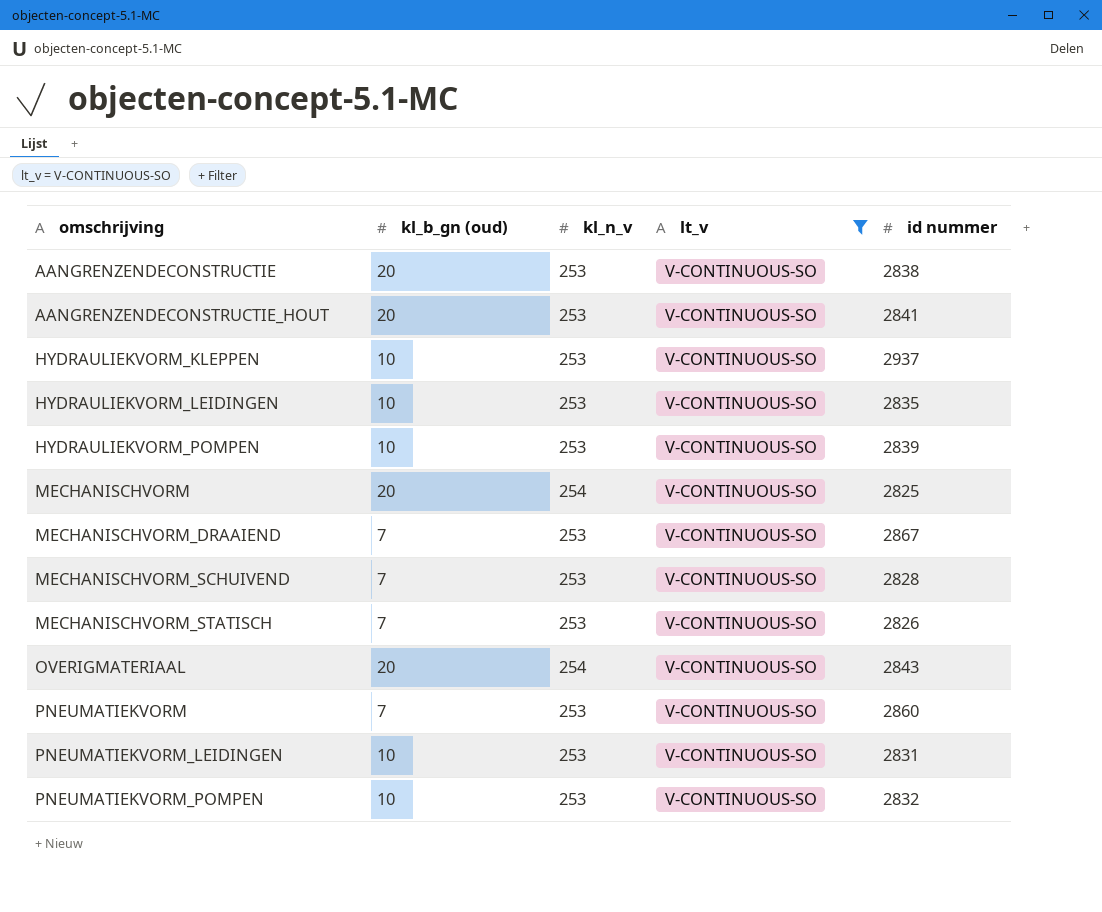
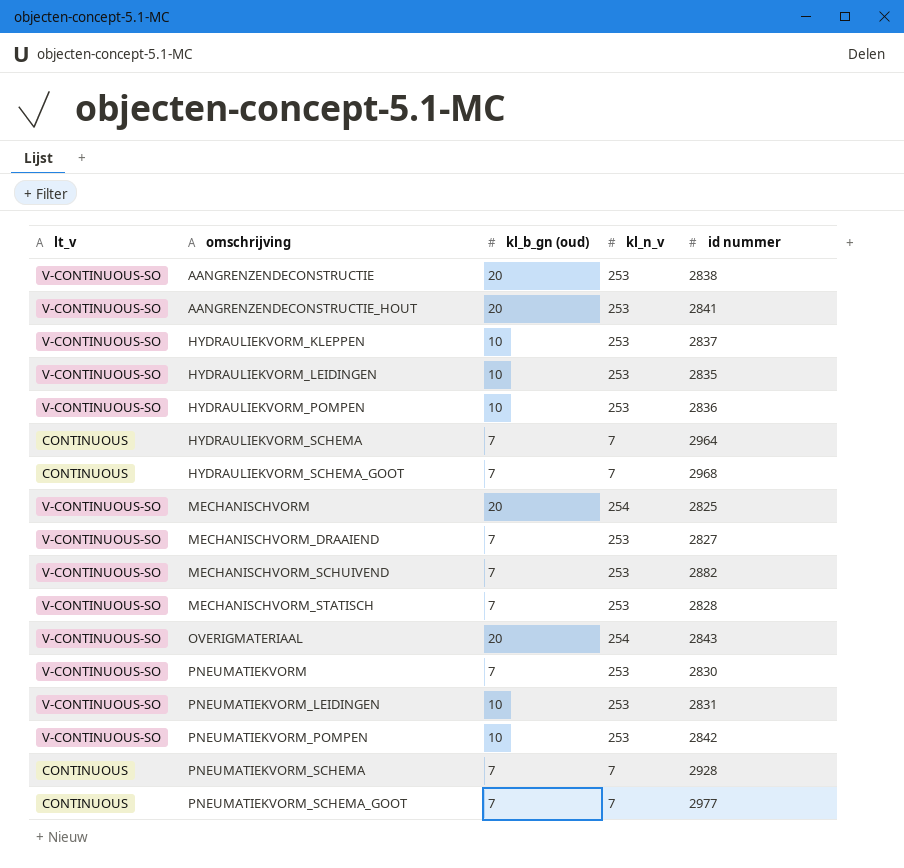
filter: lt_v = V-CONTINUOUS-SO -> none
column lt_v | position: 4 -> 1
HYDRAULIEKVORM_KLEPPEN | id nummer: 2937 -> 2837
HYDRAULIEKVORM_POMPEN | id nummer: 2839 -> 2836
MECHANISCHVORM_DRAAIEND | id nummer: 2867 -> 2827
MECHANISCHVORM_SCHUIVEND | id nummer: 2828 -> 2882
MECHANISCHVORM_STATISCH | id nummer: 2826 -> 2828
PNEUMATIEKVORM | id nummer: 2860 -> 2830
PNEUMATIEKVORM_POMPEN | id nummer: 2832 -> 2842

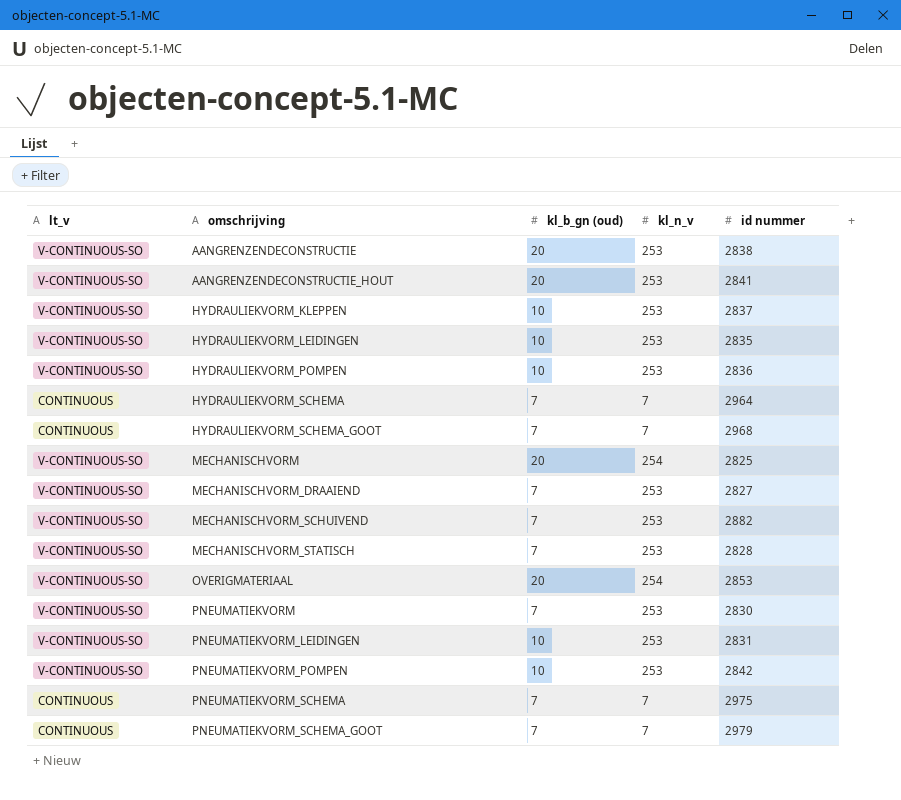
OVERIGMATERIAAL | id nummer: 2843 -> 2853
PNEUMATIEKVORM_SCHEMA | id nummer: 2928 -> 2975
PNEUMATIEKVORM_SCHEMA_GOOT | id nummer: 2977 -> 2979

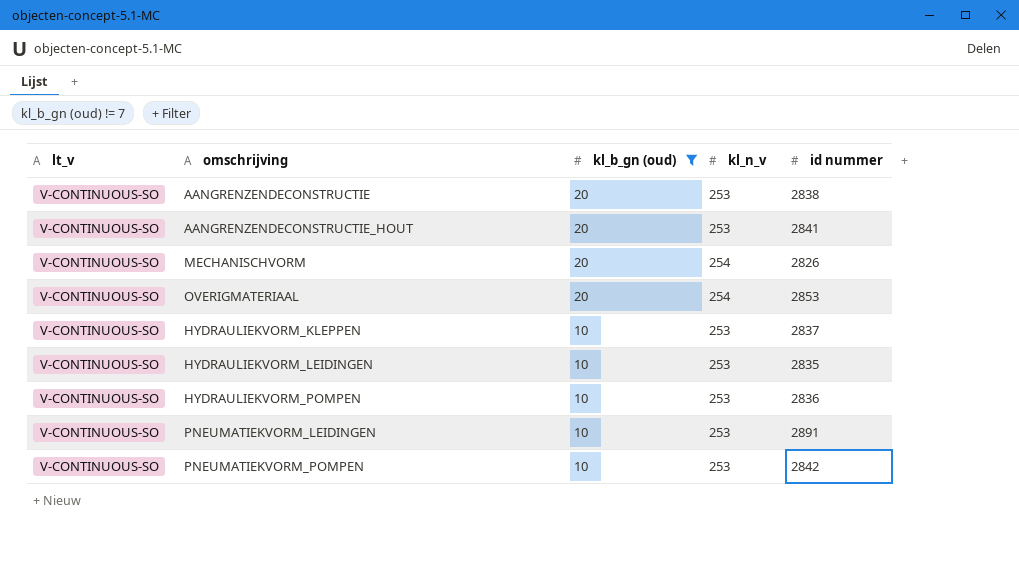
filter: none -> kl_b_gn (oud) != 7
row order: omschrijving ascending -> kl_b_gn (oud) descending
MECHANISCHVORM | id nummer: 2825 -> 2826
PNEUMATIEKVORM_LEIDINGEN | id nummer: 2831 -> 2891

